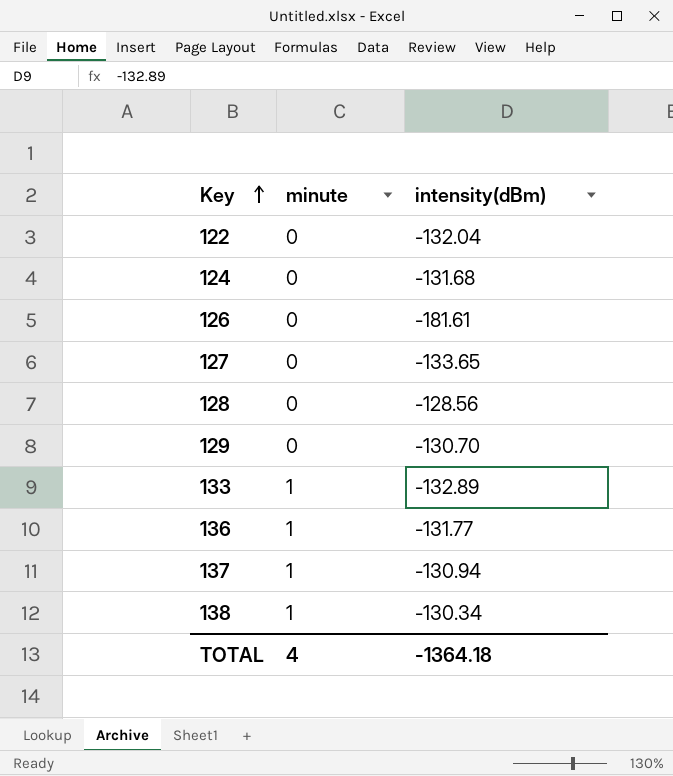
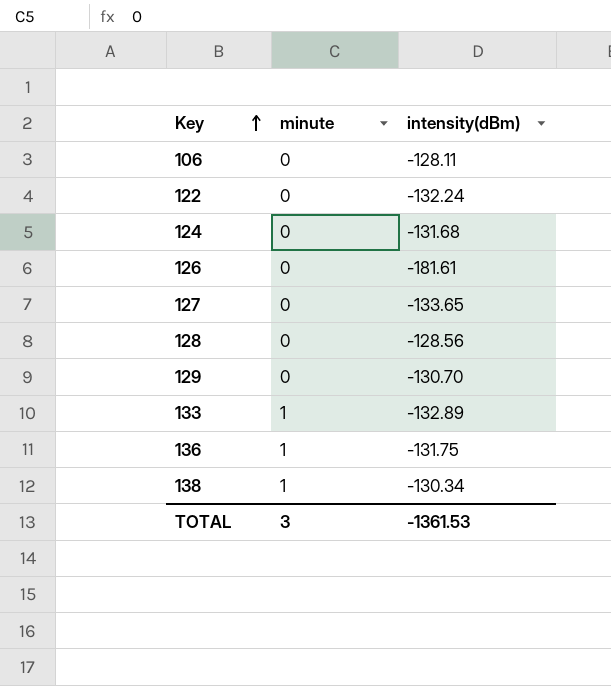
row 137: 1 | -130.94 -> none
row 106: none -> 0 | -128.11
122 | intensity(dBm): -132.04 -> -132.24
136 | intensity(dBm): -131.77 -> -131.75
TOTAL | minute: 4 -> 3
TOTAL | intensity(dBm): -1364.18 -> -1361.53

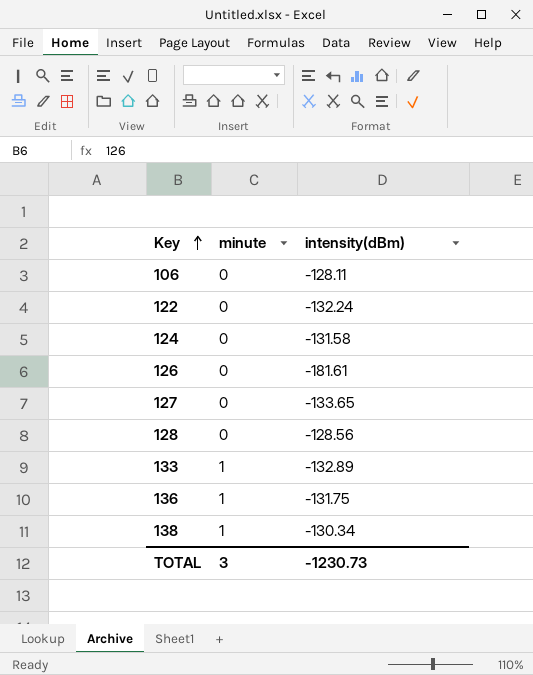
row 129: 0 | -130.70 -> none
124 | intensity(dBm): -131.68 -> -131.58
TOTAL | intensity(dBm): -1361.53 -> -1230.73

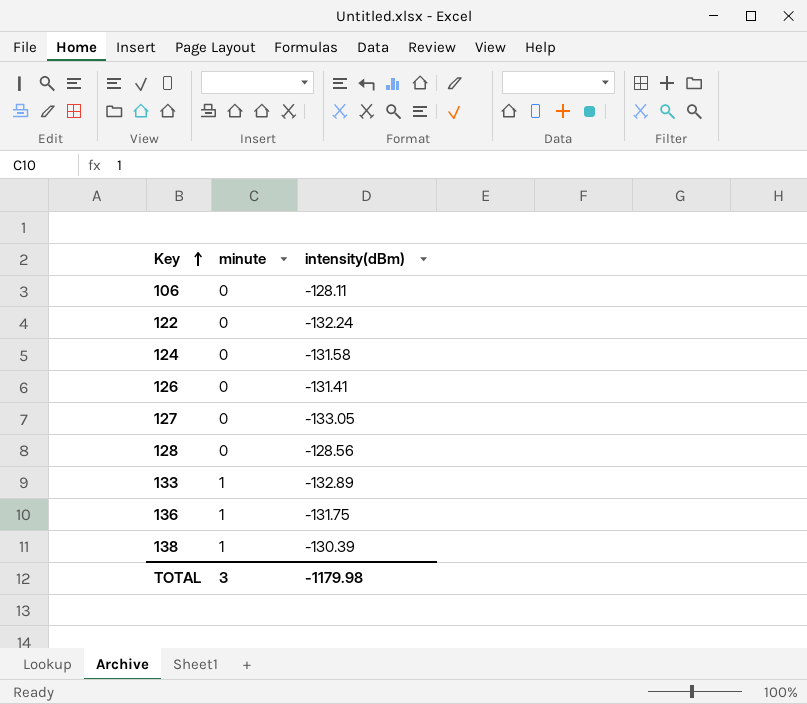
126 | intensity(dBm): -181.61 -> -131.41
127 | intensity(dBm): -133.65 -> -133.05
138 | intensity(dBm): -130.34 -> -130.39
TOTAL | intensity(dBm): -1230.73 -> -1179.98

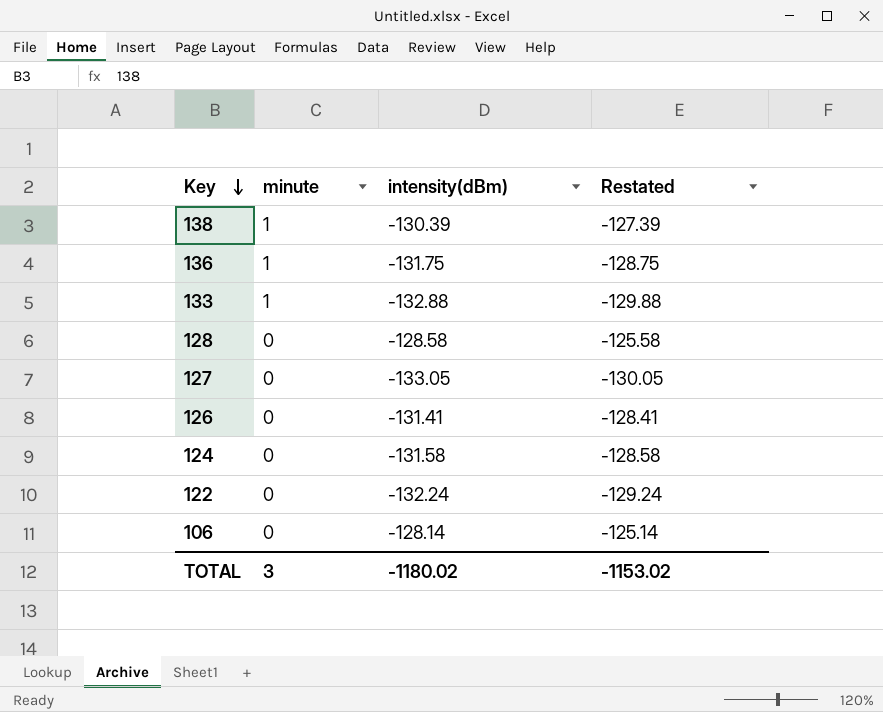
row order: Key ascending -> Key descending
column Restated | formula: none -> [intensity(dBm)] + 3
133 | intensity(dBm): -132.89 -> -132.88
128 | intensity(dBm): -128.56 -> -128.58
106 | intensity(dBm): -128.11 -> -128.14
TOTAL | intensity(dBm): -1179.98 -> -1180.02

